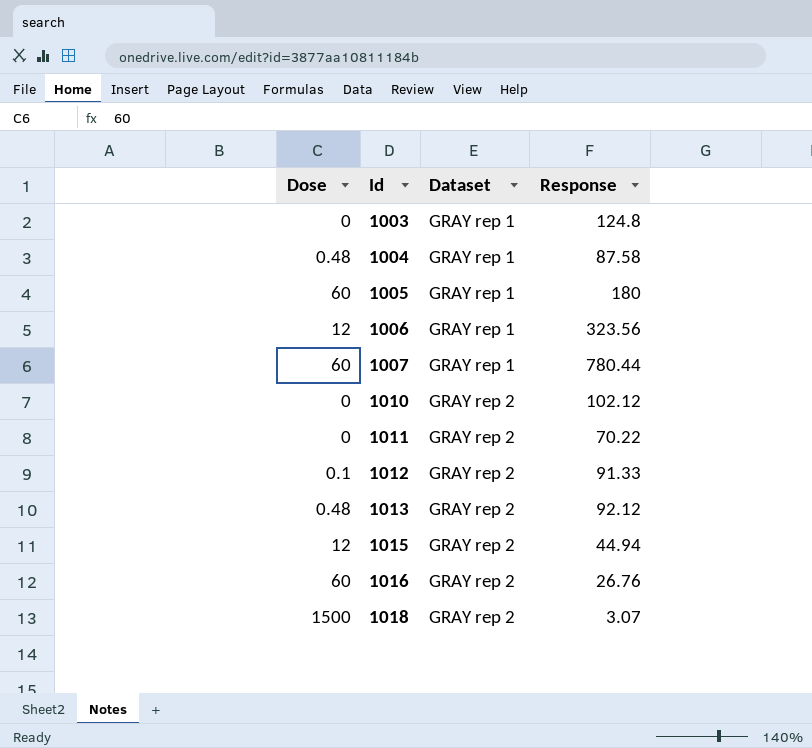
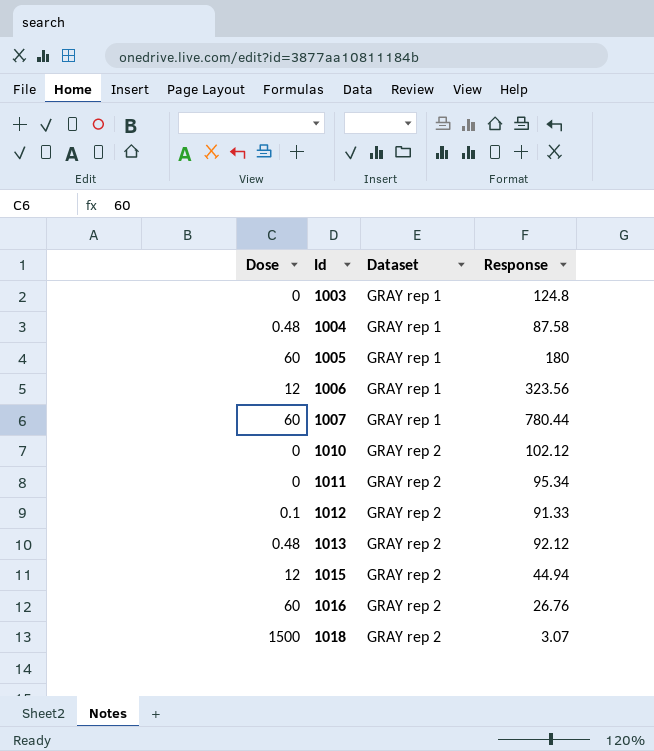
1011 | Response: 70.22 -> 95.34

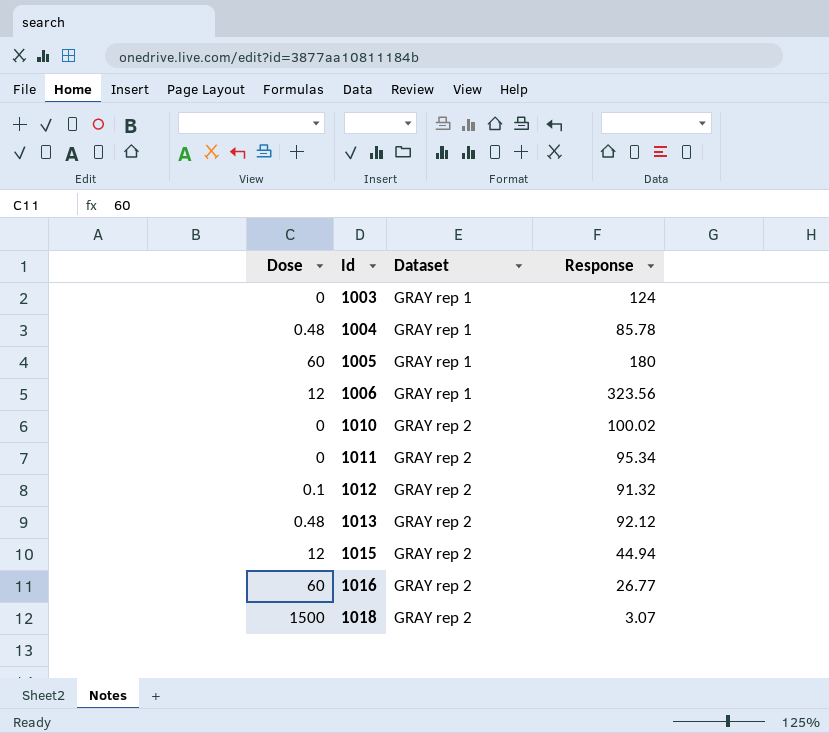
row 1007: 60 | GRAY rep 1 | 780.44 -> none
1003 | Response: 124.8 -> 124
1004 | Response: 87.58 -> 85.78
1010 | Response: 102.12 -> 100.02
1012 | Response: 91.33 -> 91.32
1016 | Response: 26.76 -> 26.77

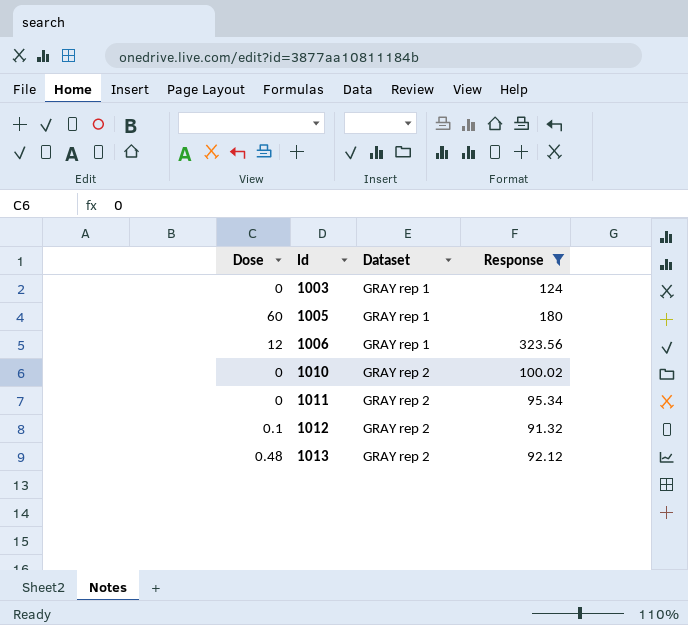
filter: none -> Response >= 91.32

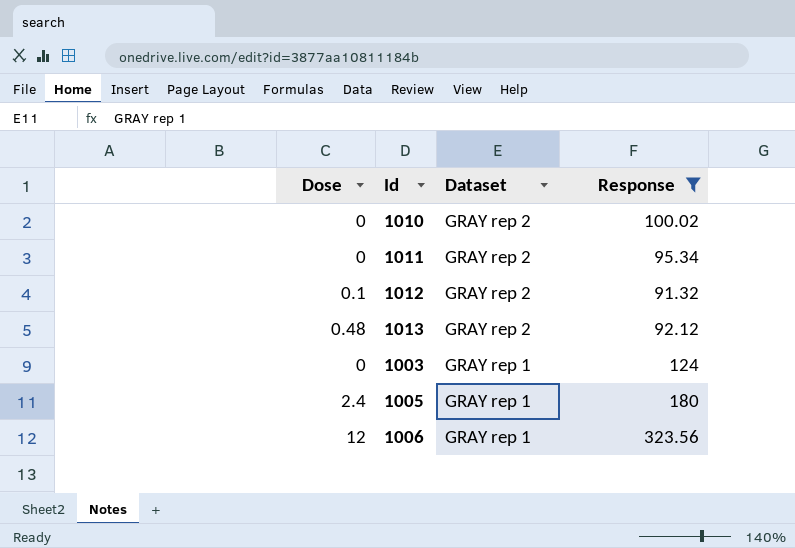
row order: Id ascending -> Dataset descending
1005 | Dose: 60 -> 2.4

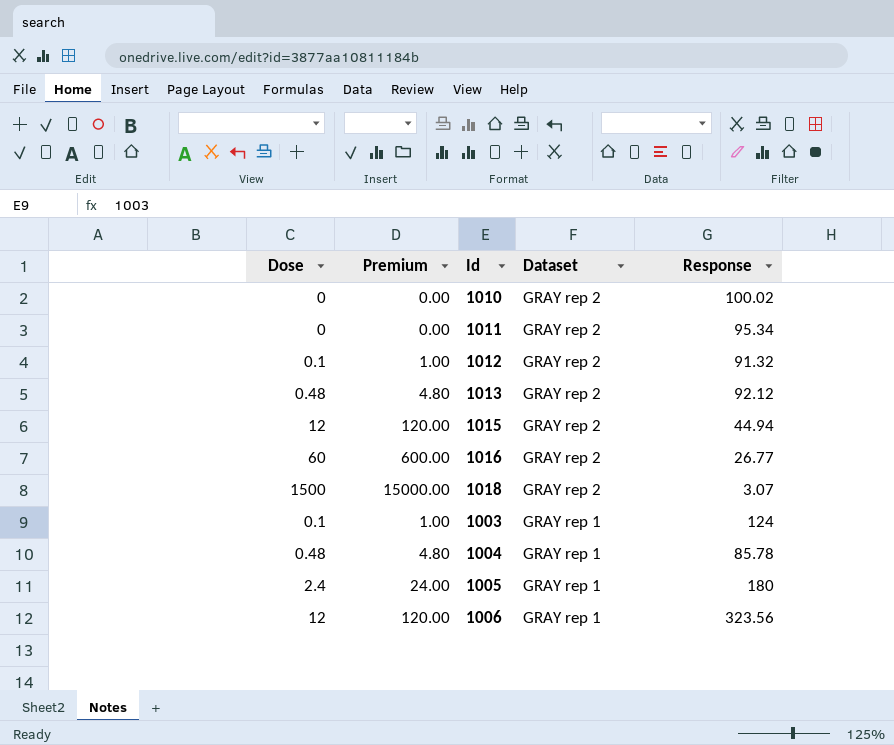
filter: Response >= 91.32 -> none
column Premium | formula: none -> [Dose] * 10
1003 | Dose: 0 -> 0.1

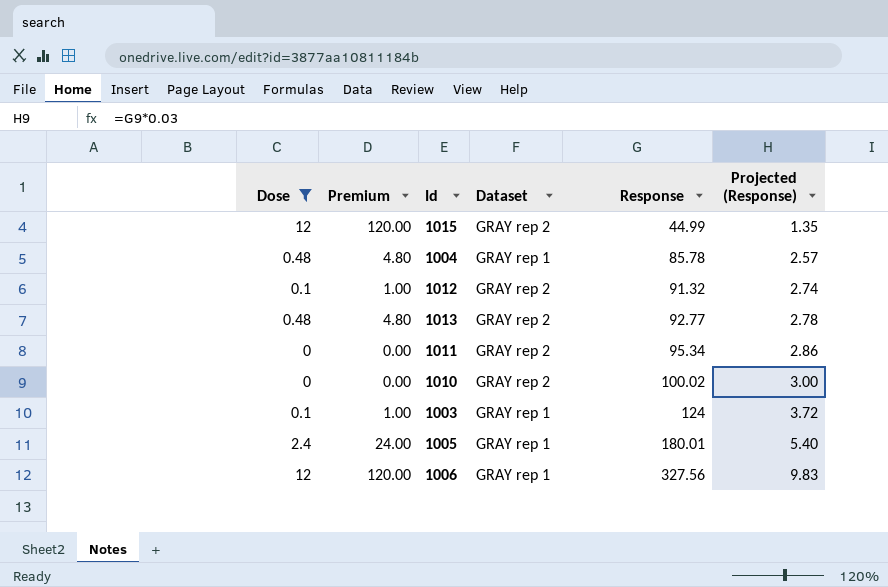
filter: none -> Dose <= 12
row order: Dataset descending -> Response ascending
column Projected (Response) | formula: none -> [Response] * 0.03
1015 | Response: 44.94 -> 44.99
1013 | Response: 92.12 -> 92.77
1005 | Response: 180 -> 180.01
1006 | Response: 323.56 -> 327.56

